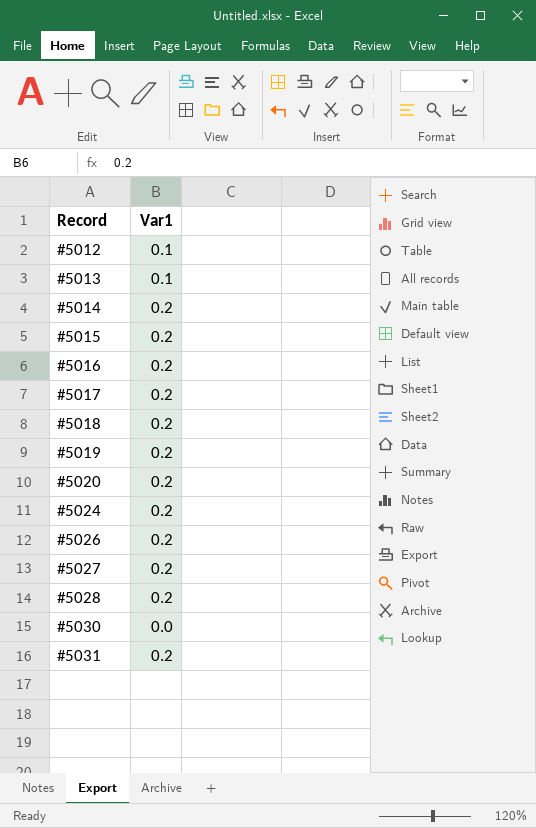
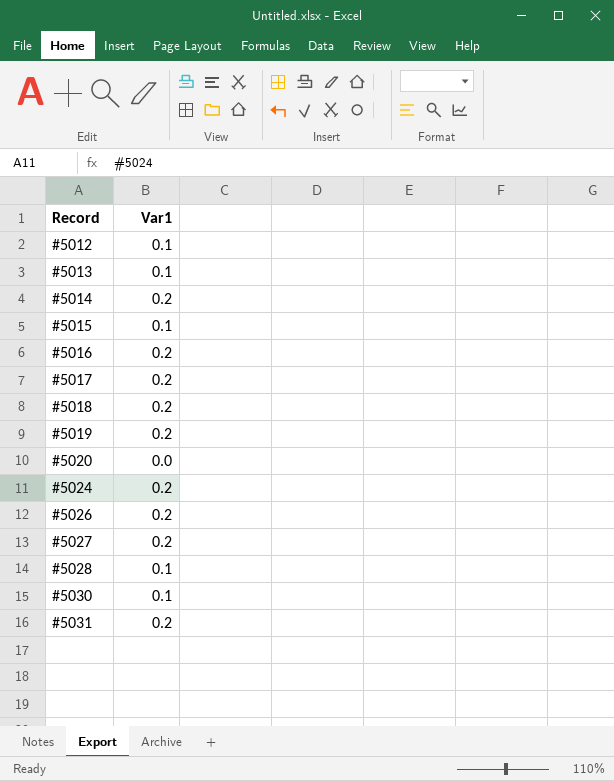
#5015 | Var1: 0.2 -> 0.1
#5020 | Var1: 0.2 -> 0.0
#5028 | Var1: 0.2 -> 0.1
#5030 | Var1: 0.0 -> 0.1

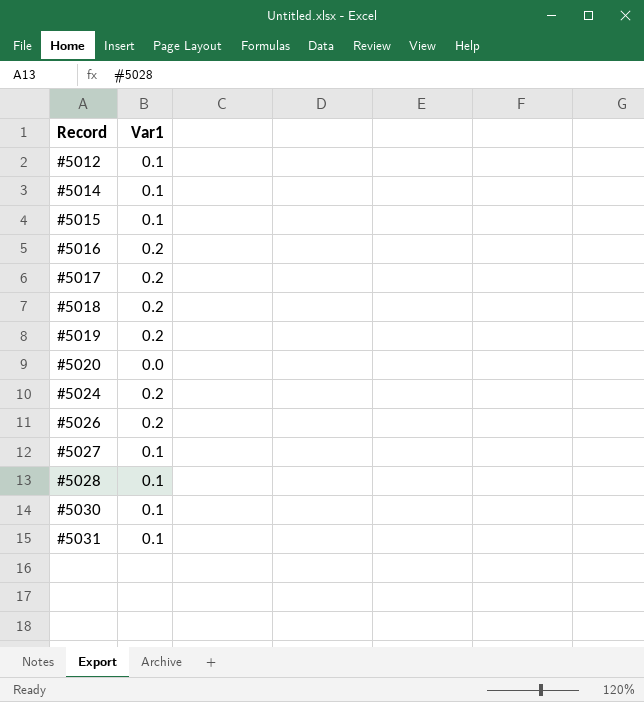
row #5013: 0.1 -> none
#5014 | Var1: 0.2 -> 0.1
#5027 | Var1: 0.2 -> 0.1
#5031 | Var1: 0.2 -> 0.1

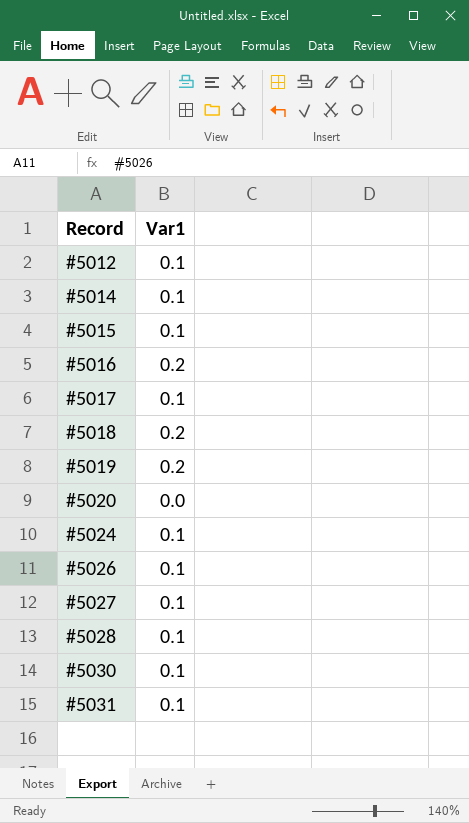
#5017 | Var1: 0.2 -> 0.1
#5024 | Var1: 0.2 -> 0.1
#5026 | Var1: 0.2 -> 0.1

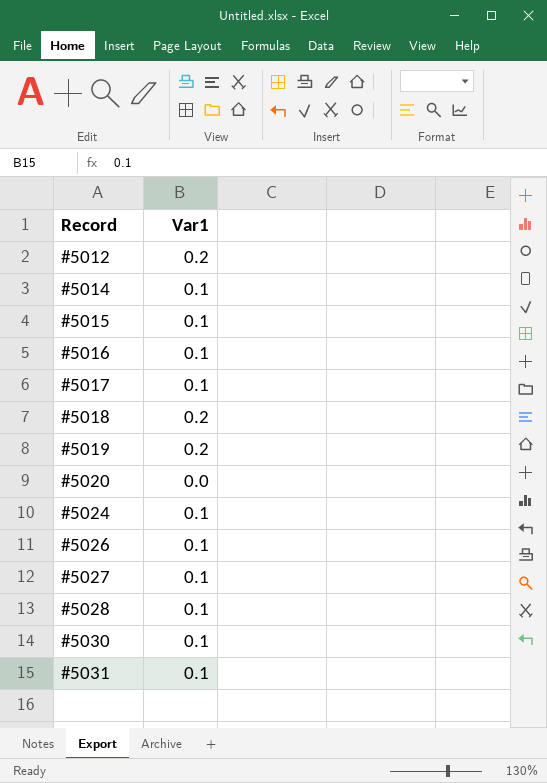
#5012 | Var1: 0.1 -> 0.2
#5016 | Var1: 0.2 -> 0.1

